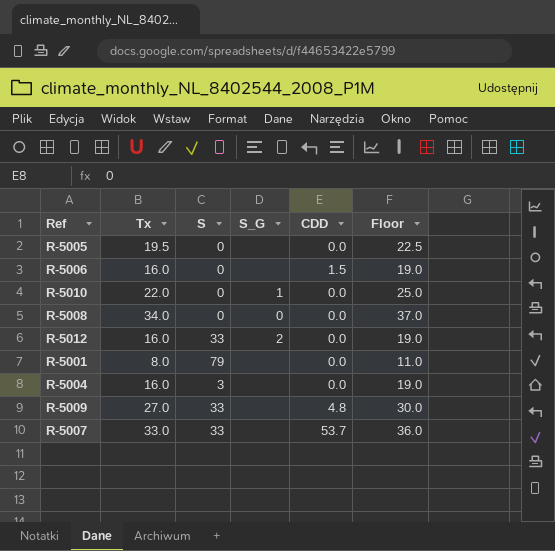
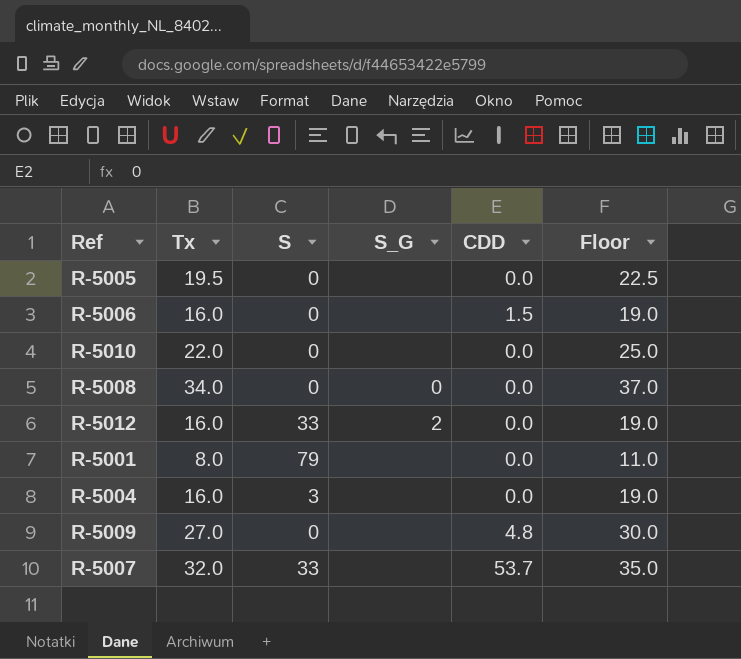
R-5010 | S_G: 1 -> none
R-5009 | S: 33 -> 0
R-5007 | Tx: 33.0 -> 32.0
R-5007 | Floor: 36.0 -> 35.0

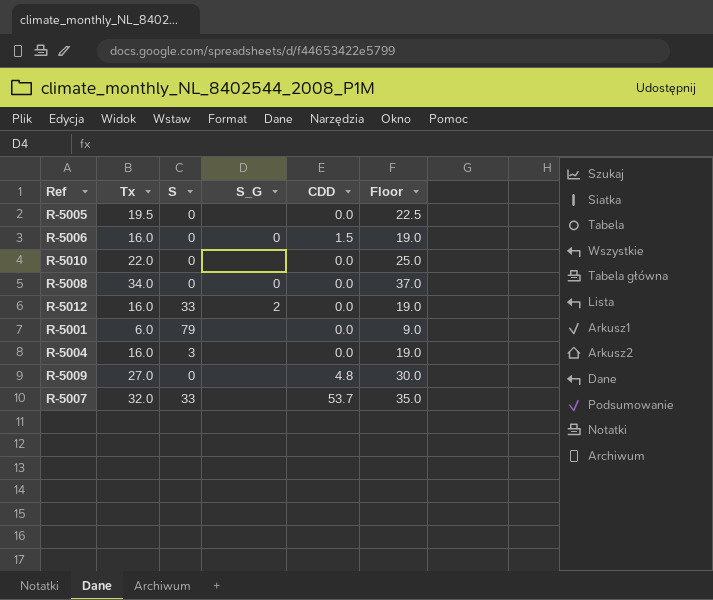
R-5006 | S_G: none -> 0
R-5001 | Tx: 8.0 -> 6.0
R-5001 | Floor: 11.0 -> 9.0

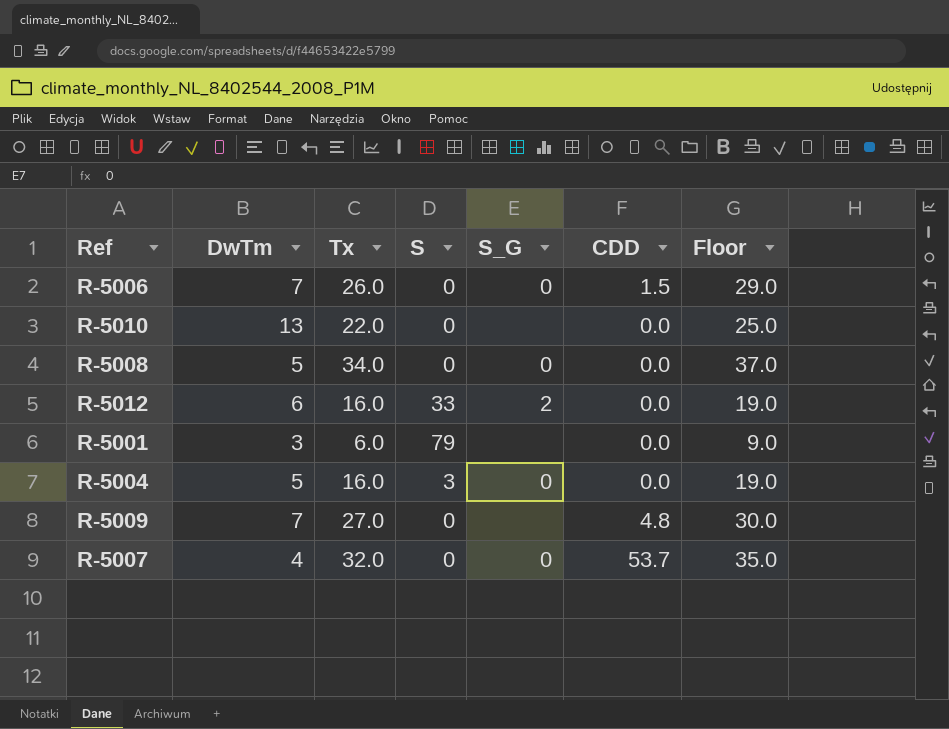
column DwTm | position: none -> 2
row R-5005: 19.5 | 0 | none | 0.0 | 22.5 -> none
R-5006 | Tx: 16.0 -> 26.0
R-5006 | Floor: 19.0 -> 29.0
R-5004 | S_G: none -> 0
R-5007 | S: 33 -> 0
R-5007 | S_G: none -> 0

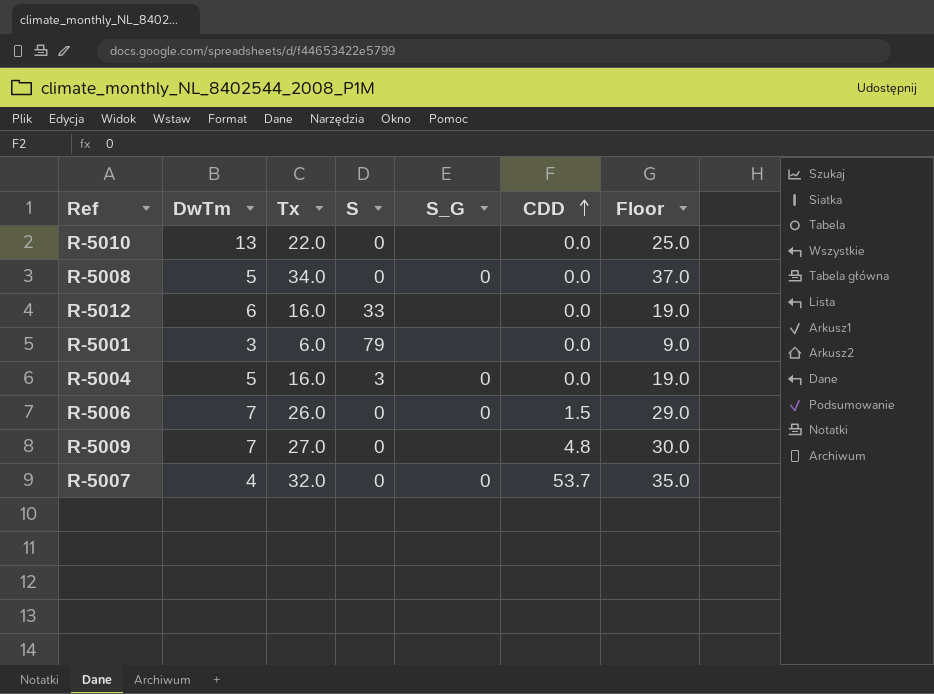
row order: none -> CDD ascending
R-5012 | S_G: 2 -> none

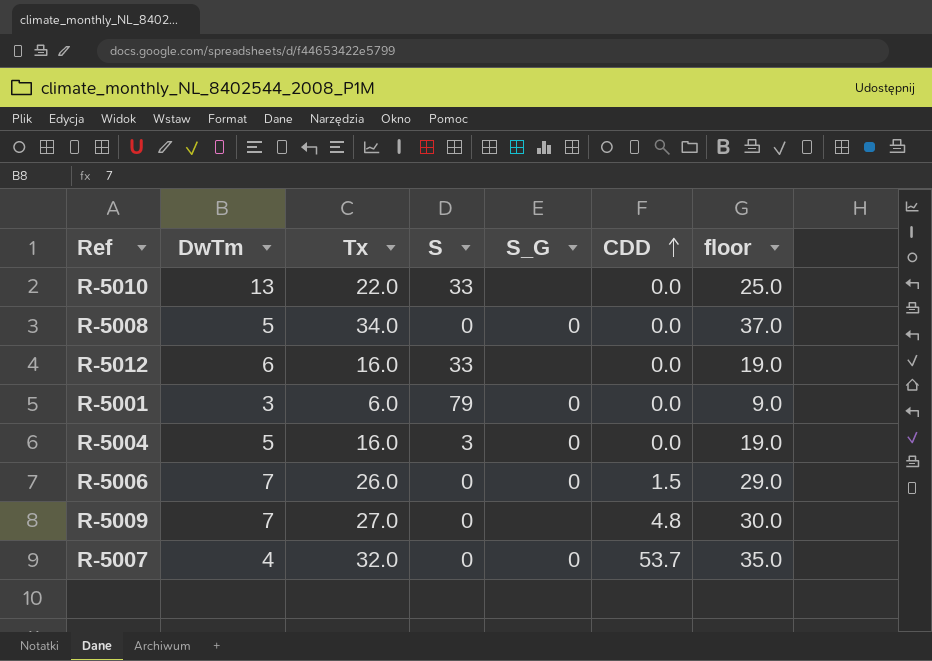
column name: Floor -> floor
R-5010 | S: 0 -> 33
R-5001 | S_G: none -> 0

